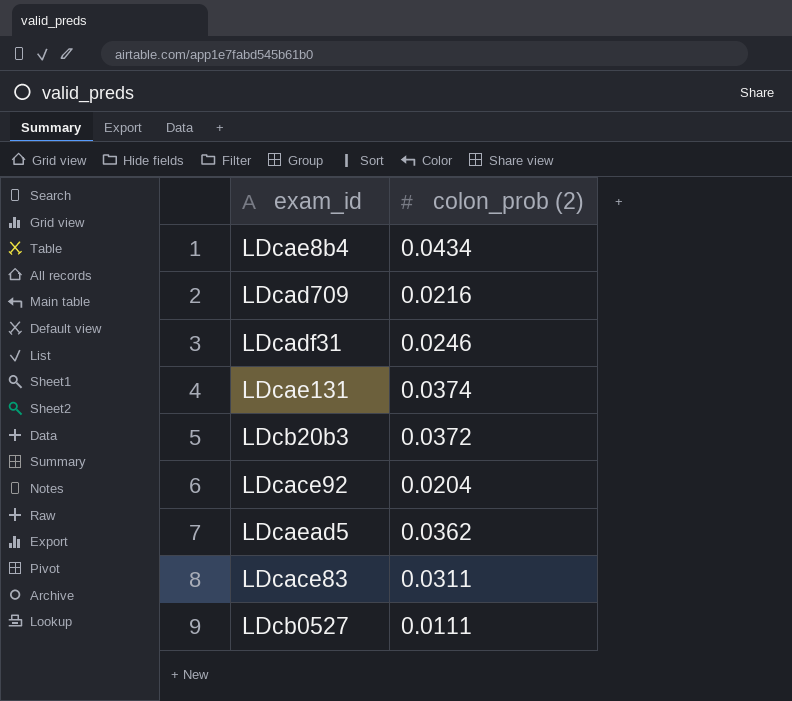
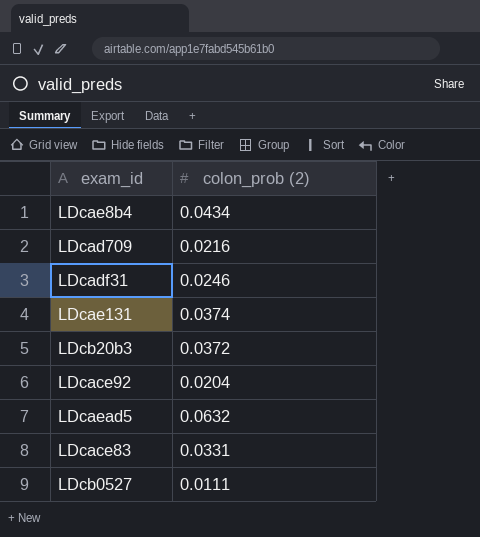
LDcaead5 | colon_prob (2): 0.0362 -> 0.0632
LDcace83 | colon_prob (2): 0.0311 -> 0.0331

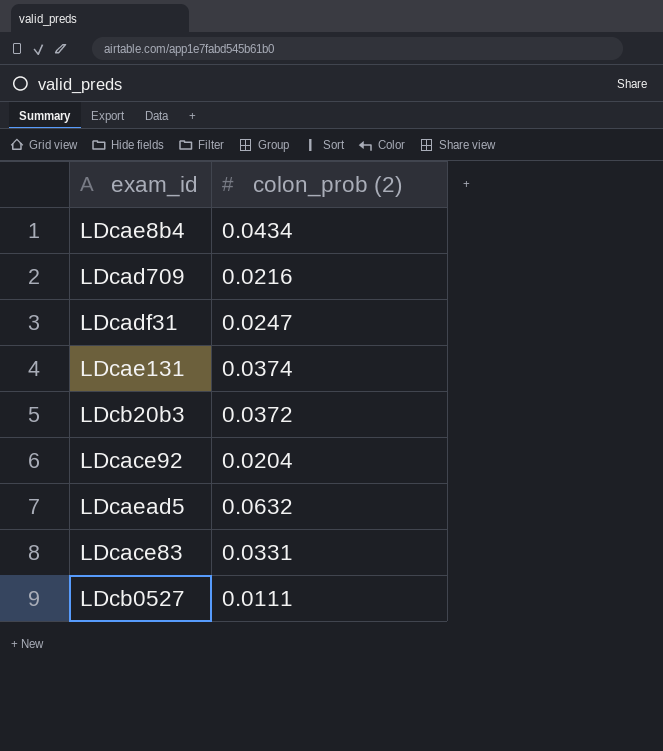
LDcadf31 | colon_prob (2): 0.0246 -> 0.0247

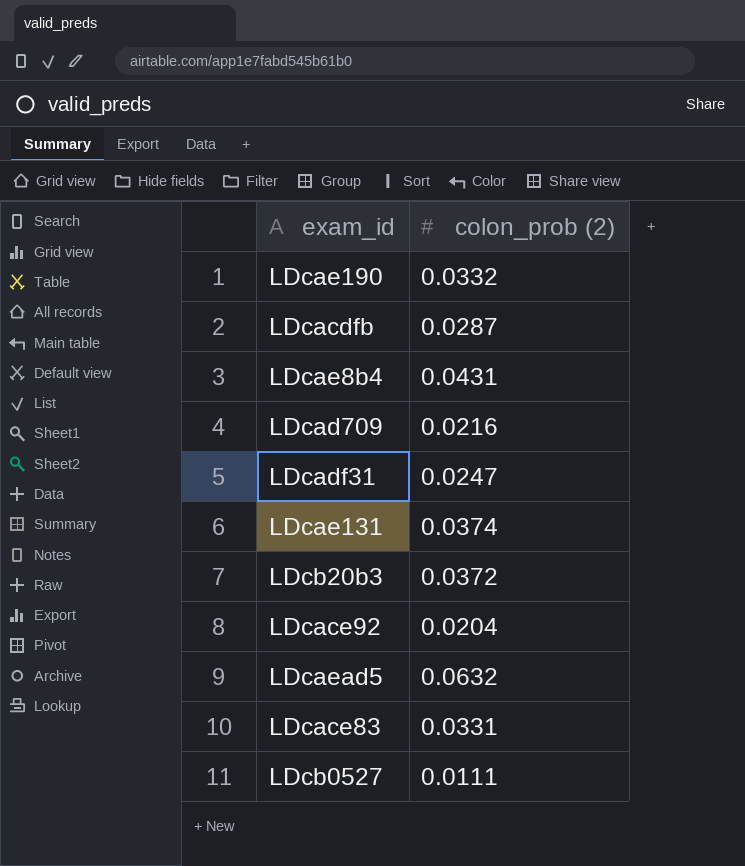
row LDcae190: none -> 0.0332
row LDcacdfb: none -> 0.0287
LDcae8b4 | colon_prob (2): 0.0434 -> 0.0431

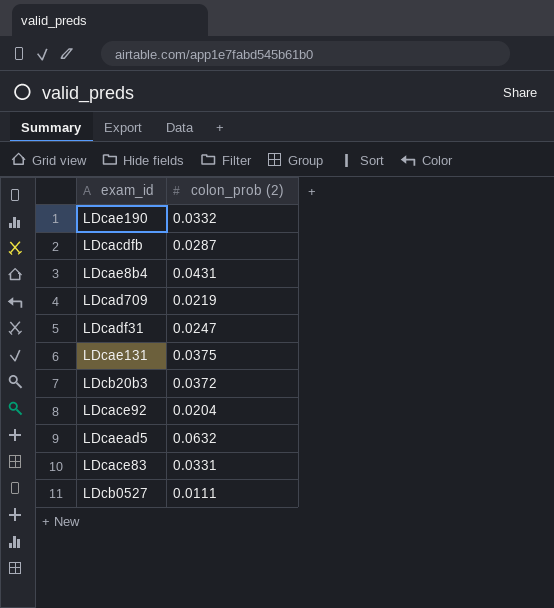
LDcad709 | colon_prob (2): 0.0216 -> 0.0219
LDcae131 | colon_prob (2): 0.0374 -> 0.0375

